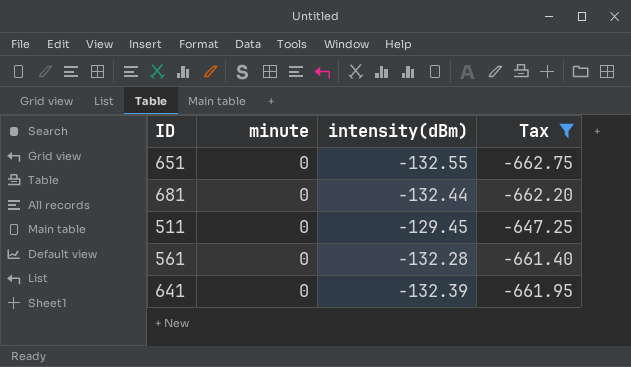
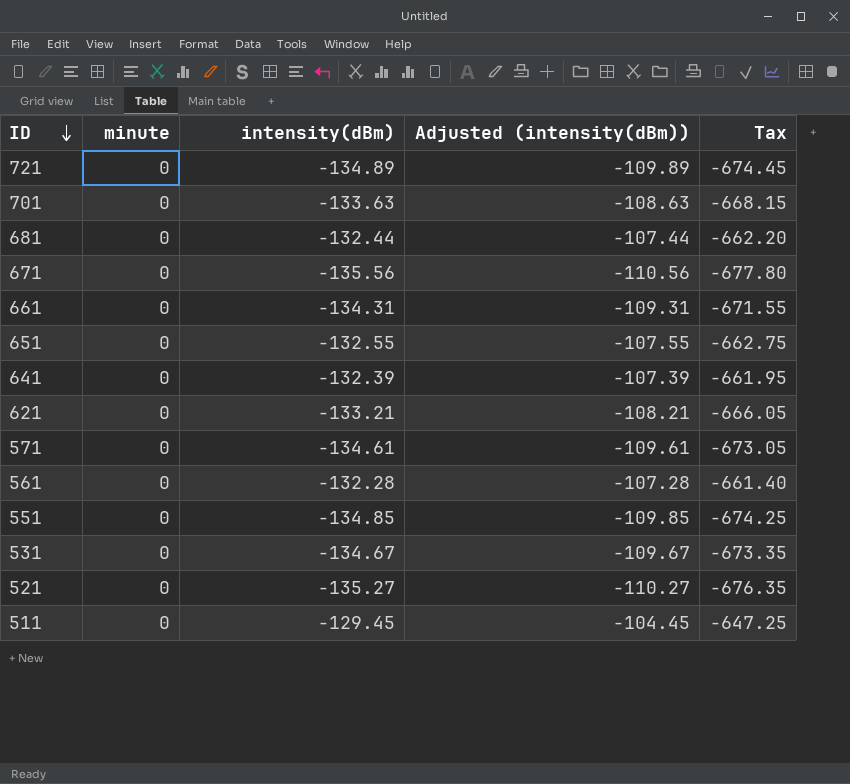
filter: Tax >= -662.75 -> none
row order: none -> ID descending
column Adjusted (intensity(dBm)) | formula: none -> [intensity(dBm)] + 25

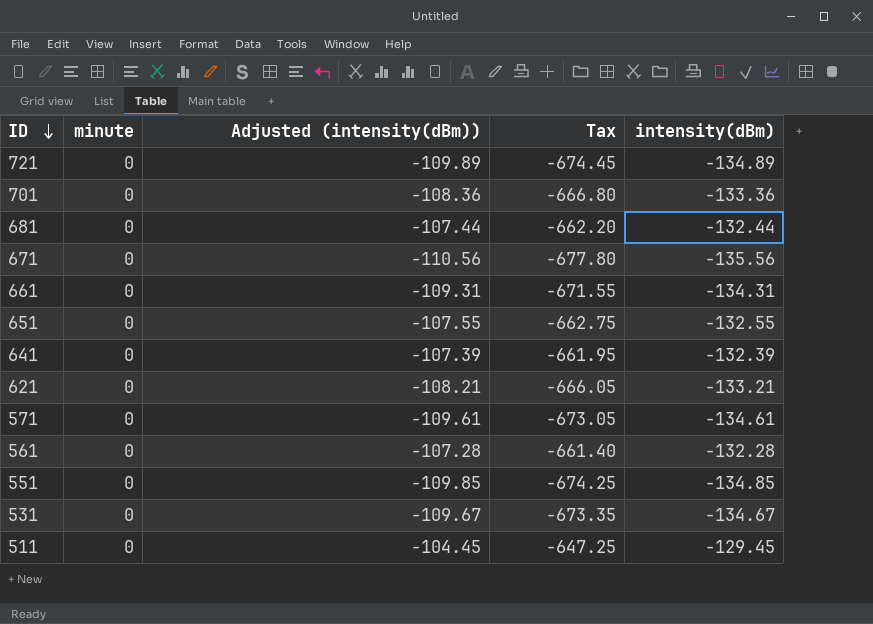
column intensity(dBm) | position: 3 -> 5
row 521: 0 | -135.27 | -110.27 | -676.35 -> none
701 | Adjusted (intensity(dBm)): -108.63 -> -108.36
701 | Tax: -668.15 -> -666.80
701 | intensity(dBm): -133.63 -> -133.36

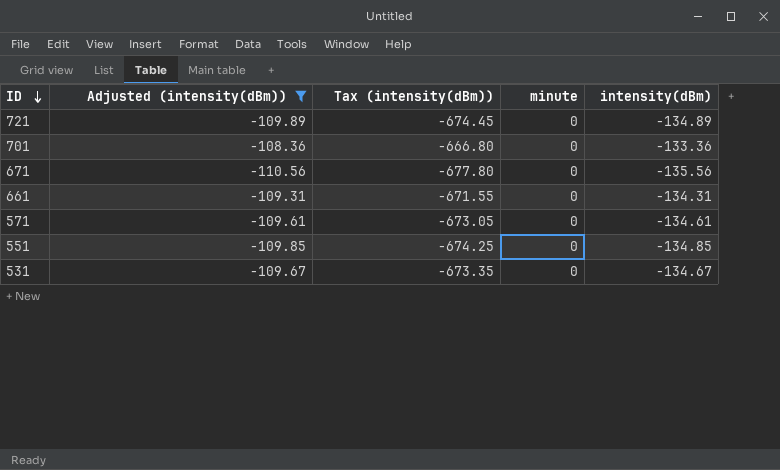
filter: none -> Adjusted (intensity(dBm)) <= -108.36
column name: Tax -> Tax (intensity(dBm))
column minute | position: 2 -> 4

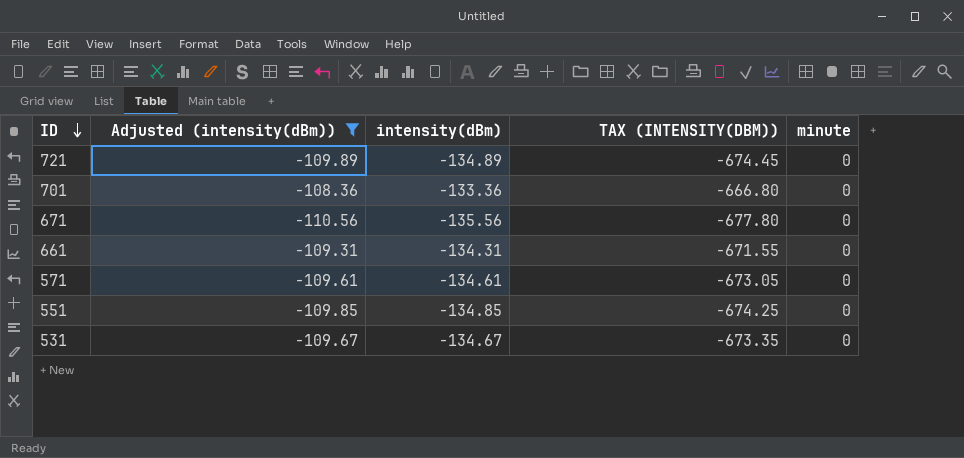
column intensity(dBm) | position: 5 -> 3
column name: Tax (intensity(dBm)) -> TAX (INTENSITY(DBM))

